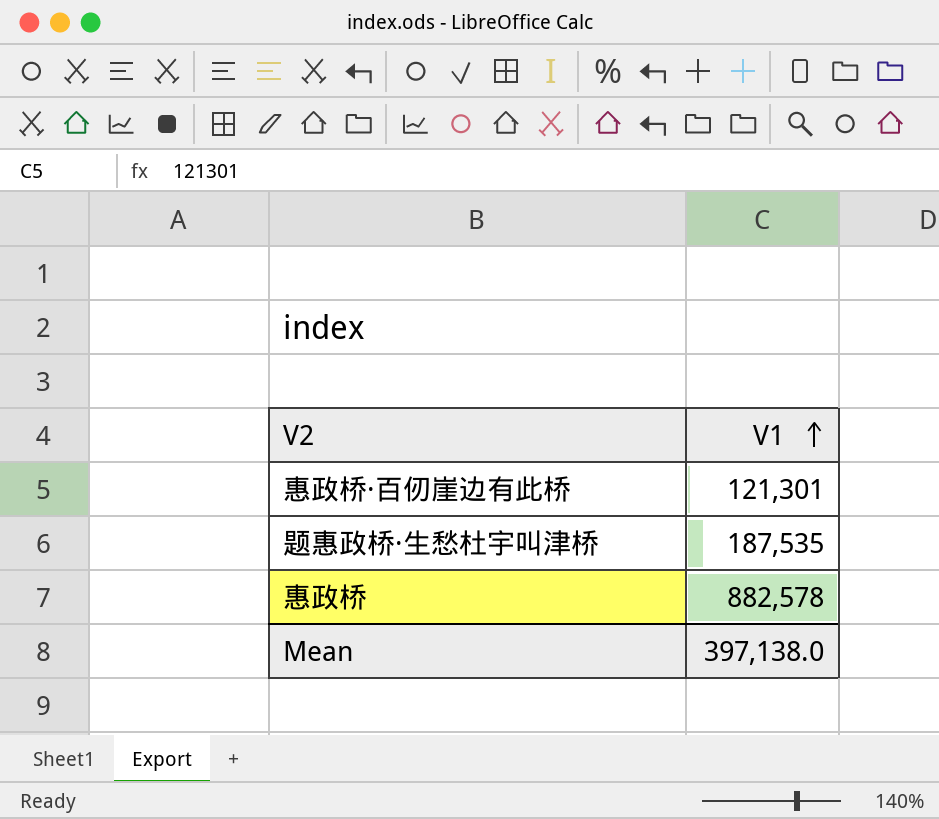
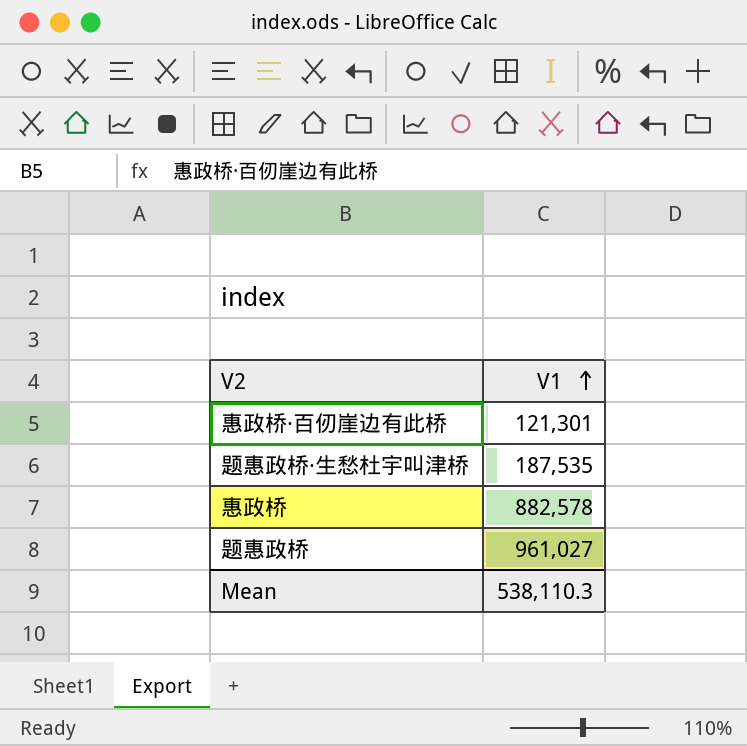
row 题惠政桥: none -> 961,027
Mean | V1: 397,138.0 -> 538,110.3

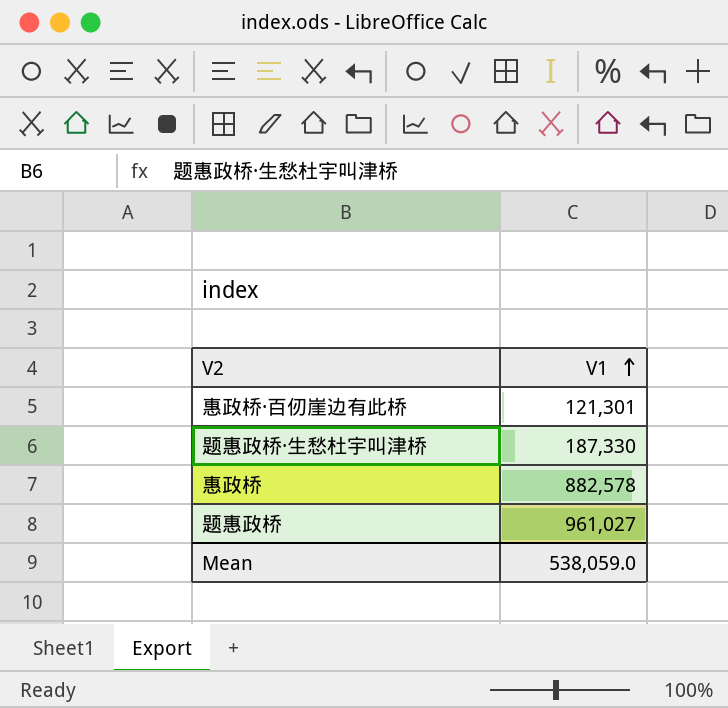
题惠政桥·生愁杜宇叫津桥 | V1: 187,535 -> 187,330
Mean | V1: 538,110.3 -> 538,059.0

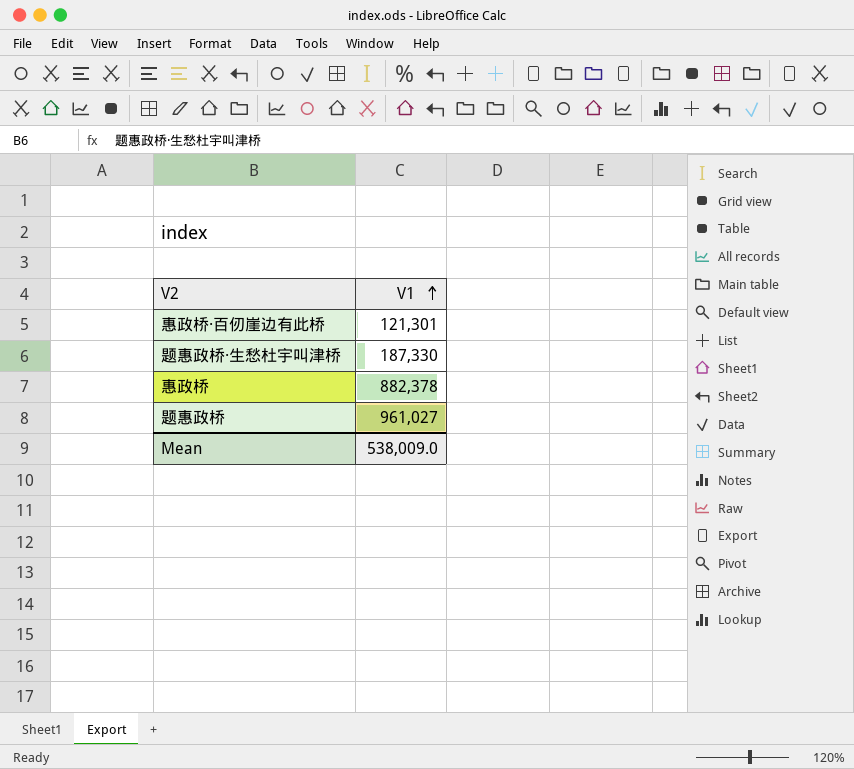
惠政桥 | V1: 882,578 -> 882,378
Mean | V1: 538,059.0 -> 538,009.0

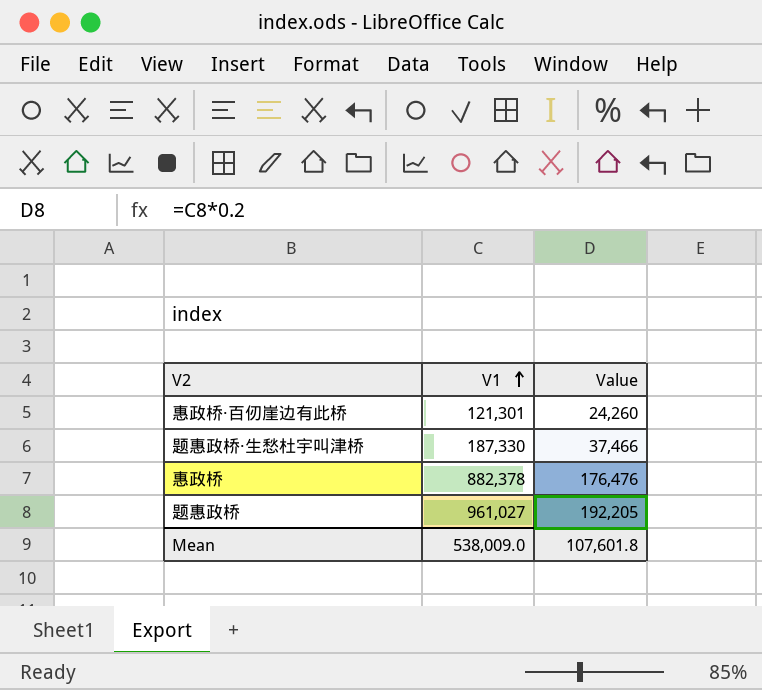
column Value | formula: none -> [V1] * 0.2

